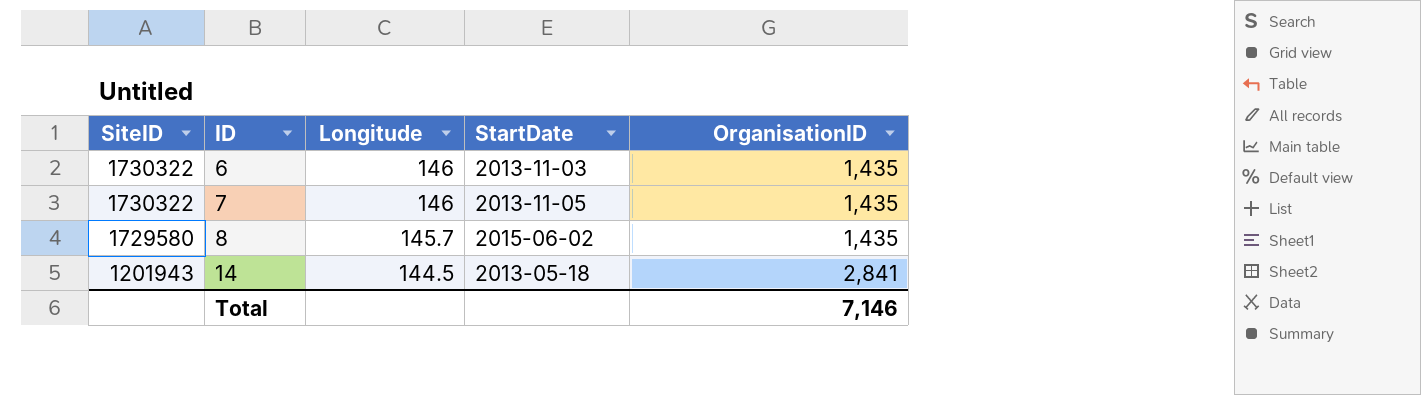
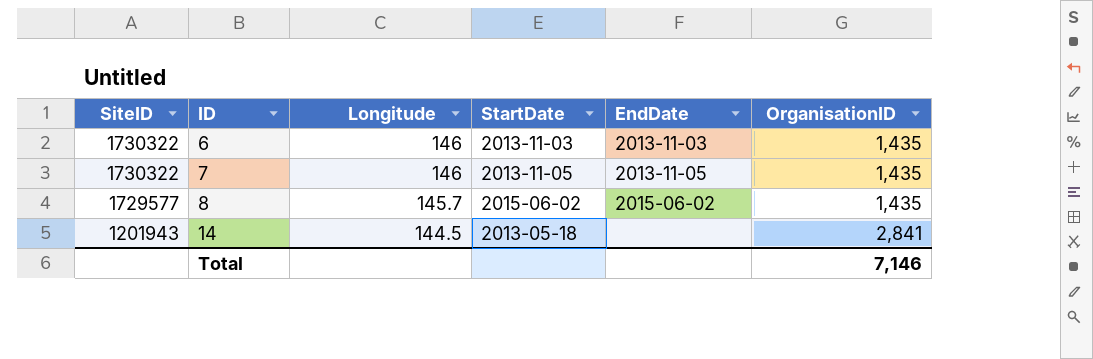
column EndDate | position: none -> 5
8 | SiteID: 1729580 -> 1729577

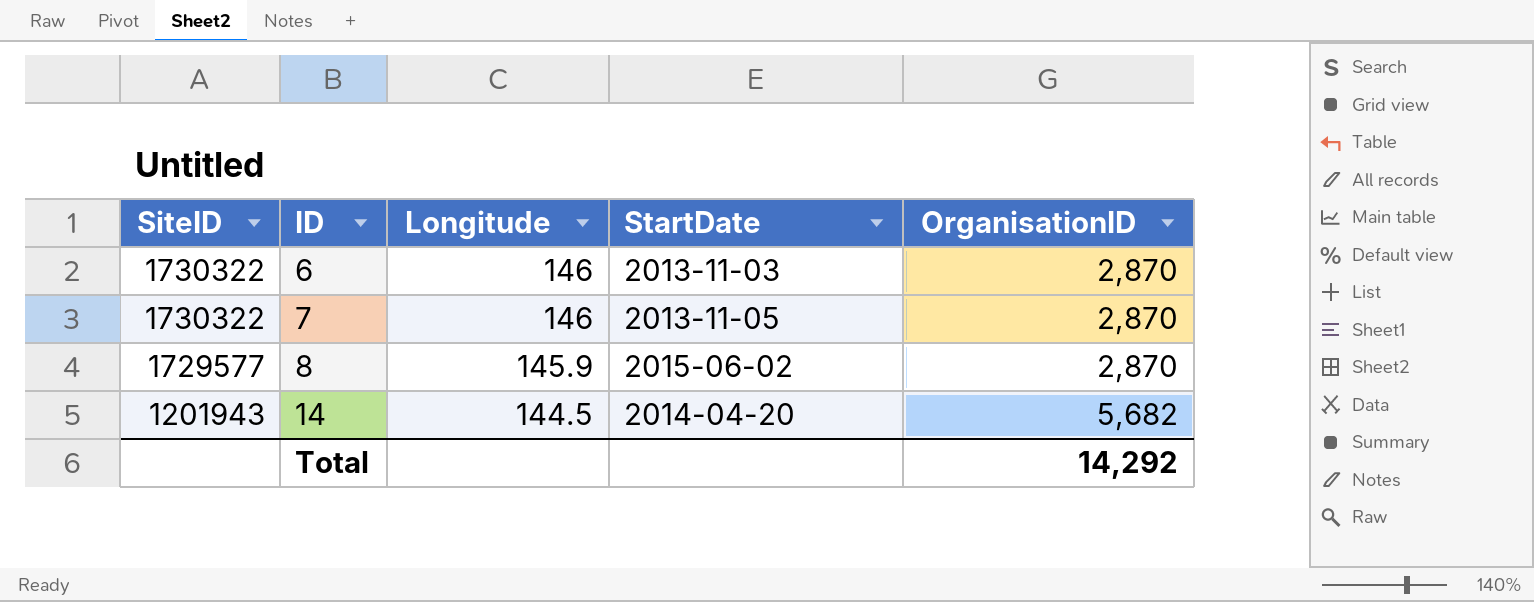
column EndDate | position: 5 -> none
6 | OrganisationID: 1,435 -> 2,870
7 | OrganisationID: 1,435 -> 2,870
8 | Longitude: 145.7 -> 145.9
8 | OrganisationID: 1,435 -> 2,870
14 | StartDate: 2013-05-18 -> 2014-04-20
14 | OrganisationID: 2,841 -> 5,682
Total | OrganisationID: 7,146 -> 14,292

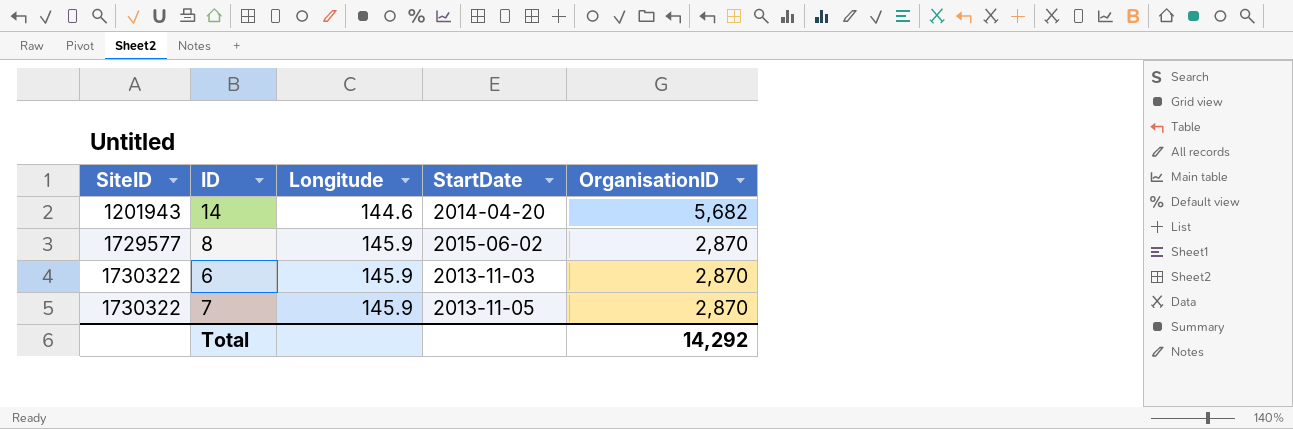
row order: SiteID descending -> SiteID ascending
14 | Longitude: 144.5 -> 144.6
6 | Longitude: 146 -> 145.9
7 | Longitude: 146 -> 145.9

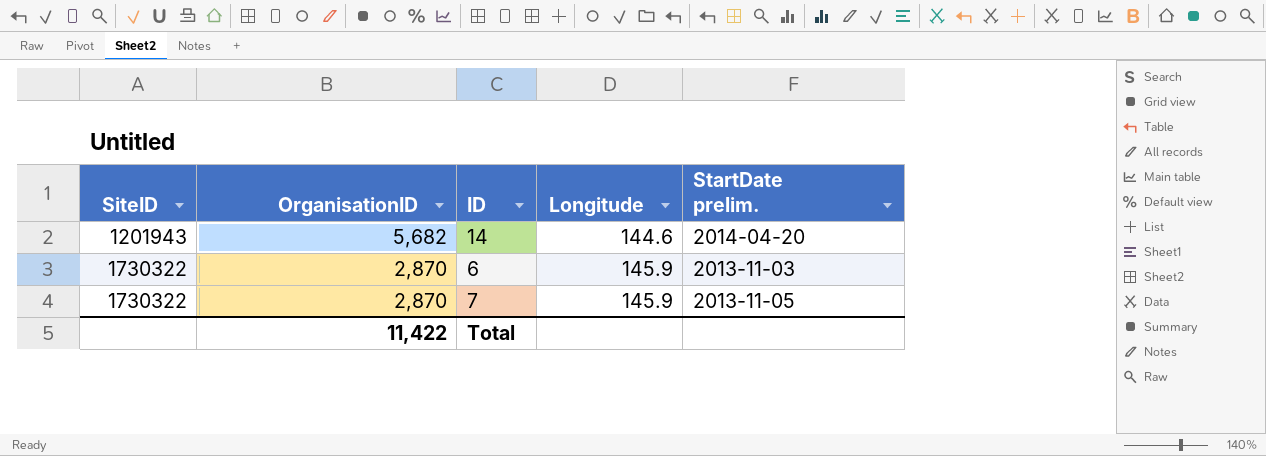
column OrganisationID | position: 5 -> 2
column name: StartDate -> StartDate prelim.
row 8: 1729577 | 145.9 | 2015-06-02 | 2,870 -> none
Total | OrganisationID: 14,292 -> 11,422

